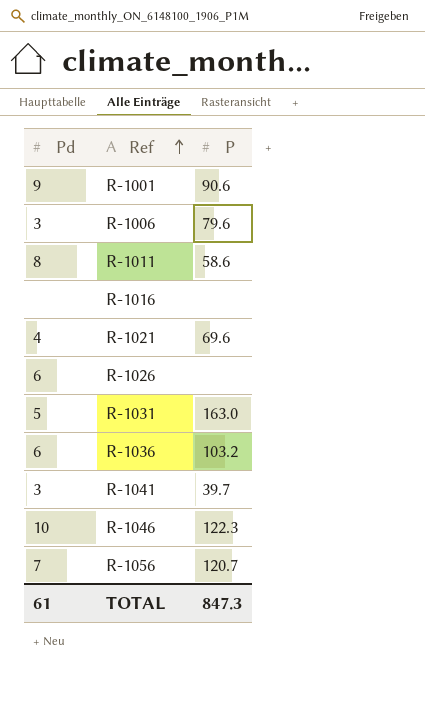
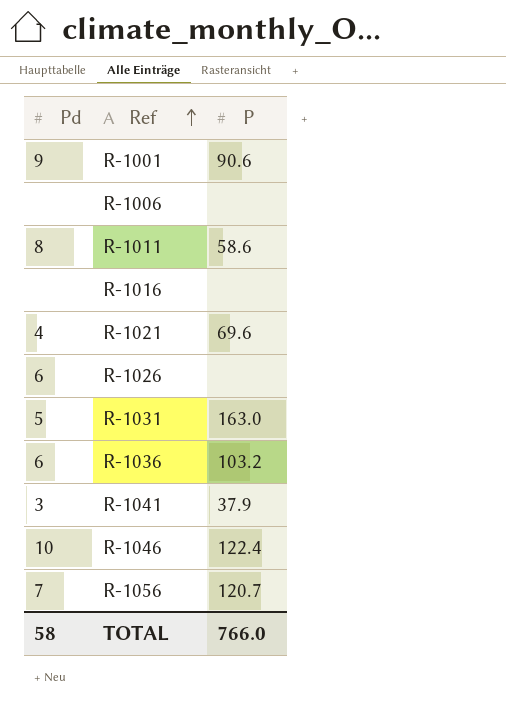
R-1006 | Pd: 3 -> none
R-1006 | P: 79.6 -> none
R-1041 | P: 39.7 -> 37.9
R-1046 | P: 122.3 -> 122.4
TOTAL | Pd: 61 -> 58
TOTAL | P: 847.3 -> 766.0

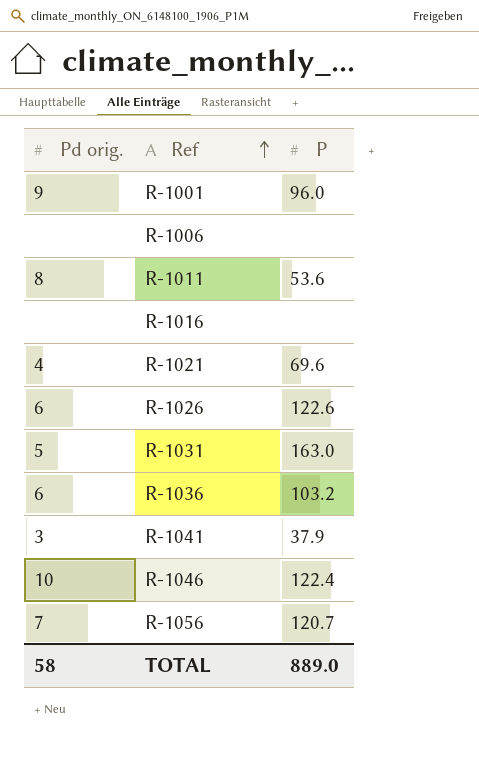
column name: Pd -> Pd orig.
R-1001 | P: 90.6 -> 96.0
R-1011 | P: 58.6 -> 53.6
R-1026 | P: none -> 122.6
TOTAL | P: 766.0 -> 889.0

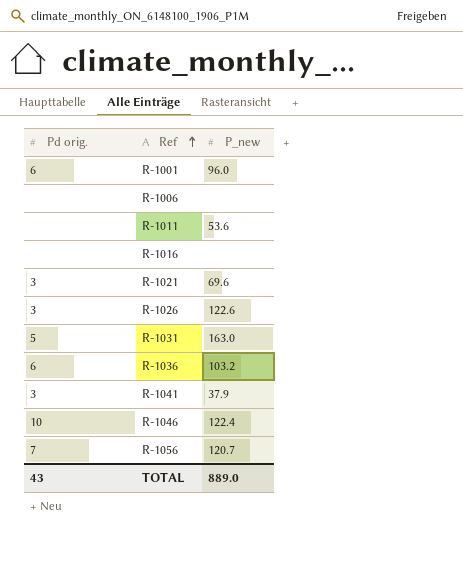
column name: P -> P_new
R-1001 | Pd orig.: 9 -> 6
R-1011 | Pd orig.: 8 -> none
R-1021 | Pd orig.: 4 -> 3
R-1026 | Pd orig.: 6 -> 3
TOTAL | Pd orig.: 58 -> 43

